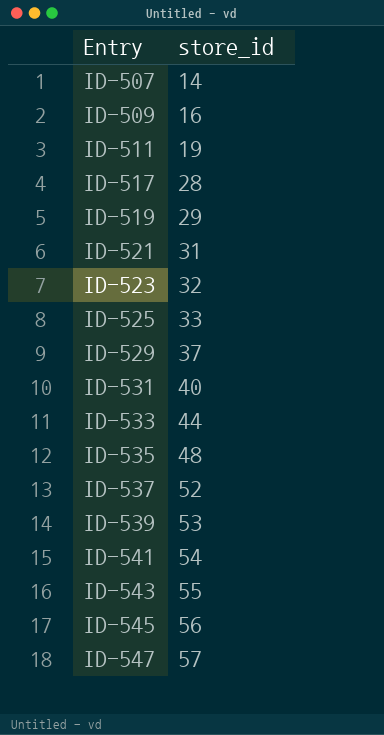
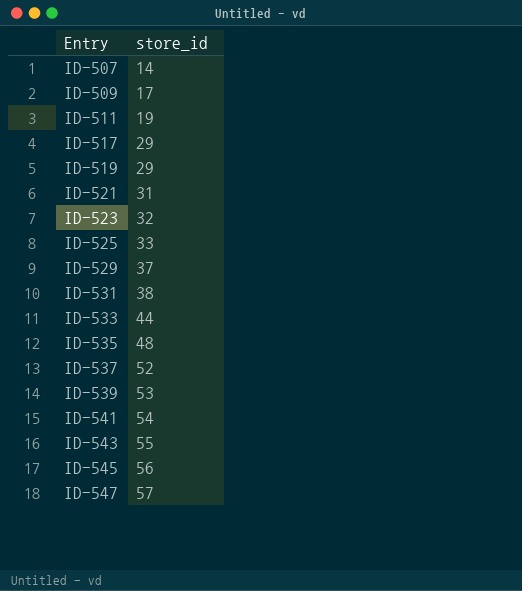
ID-509 | store_id: 16 -> 17
ID-517 | store_id: 28 -> 29
ID-531 | store_id: 40 -> 38

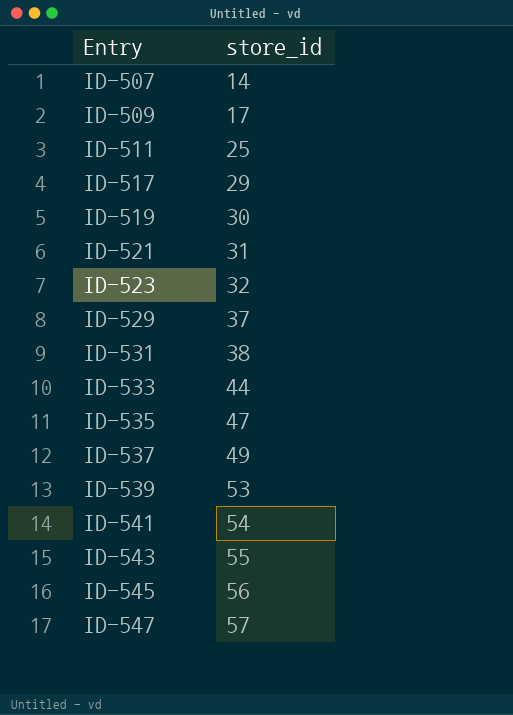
row ID-525: 33 -> none
ID-511 | store_id: 19 -> 25
ID-519 | store_id: 29 -> 30
ID-535 | store_id: 48 -> 47
ID-537 | store_id: 52 -> 49

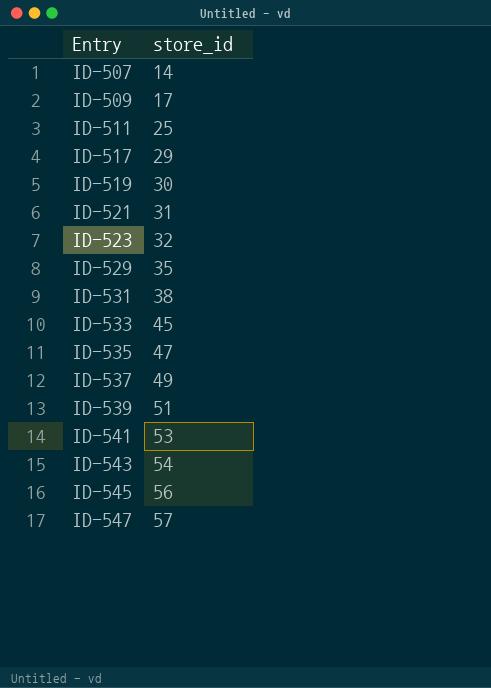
ID-529 | store_id: 37 -> 35
ID-533 | store_id: 44 -> 45
ID-539 | store_id: 53 -> 51
ID-541 | store_id: 54 -> 53
ID-543 | store_id: 55 -> 54

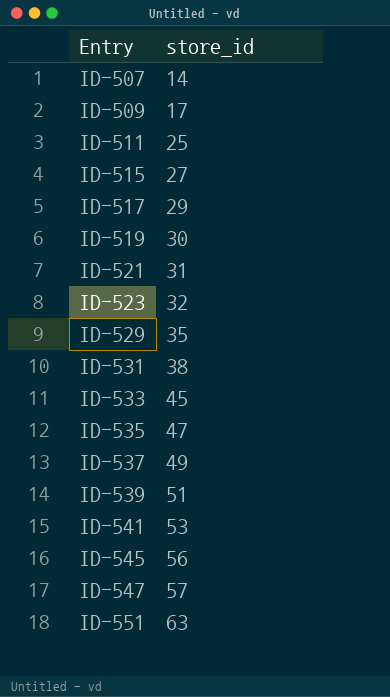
row ID-543: 54 -> none
row ID-515: none -> 27
row ID-551: none -> 63

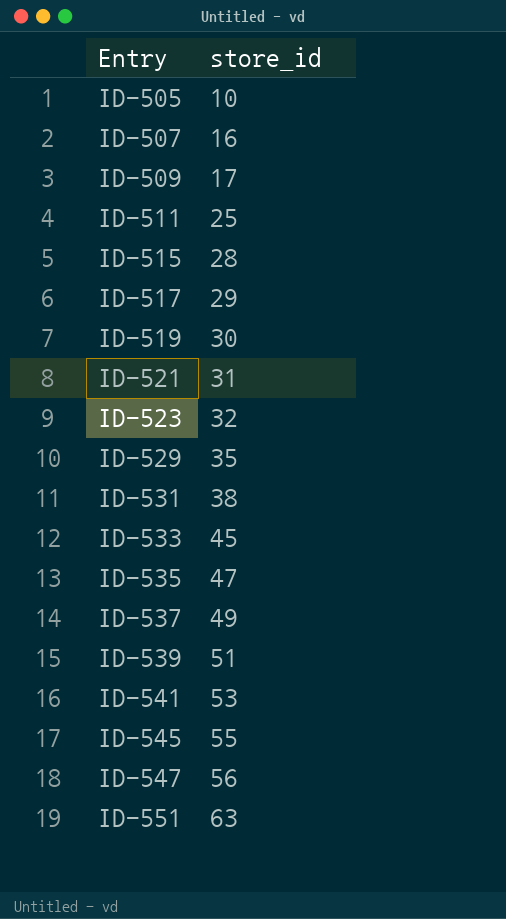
row ID-505: none -> 10
ID-507 | store_id: 14 -> 16
ID-515 | store_id: 27 -> 28
ID-545 | store_id: 56 -> 55
ID-547 | store_id: 57 -> 56

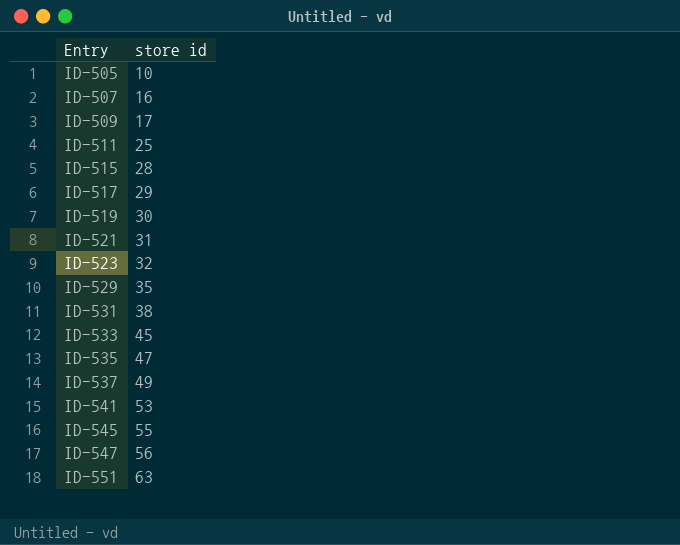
column name: store_id -> store id
row ID-539: 51 -> none

